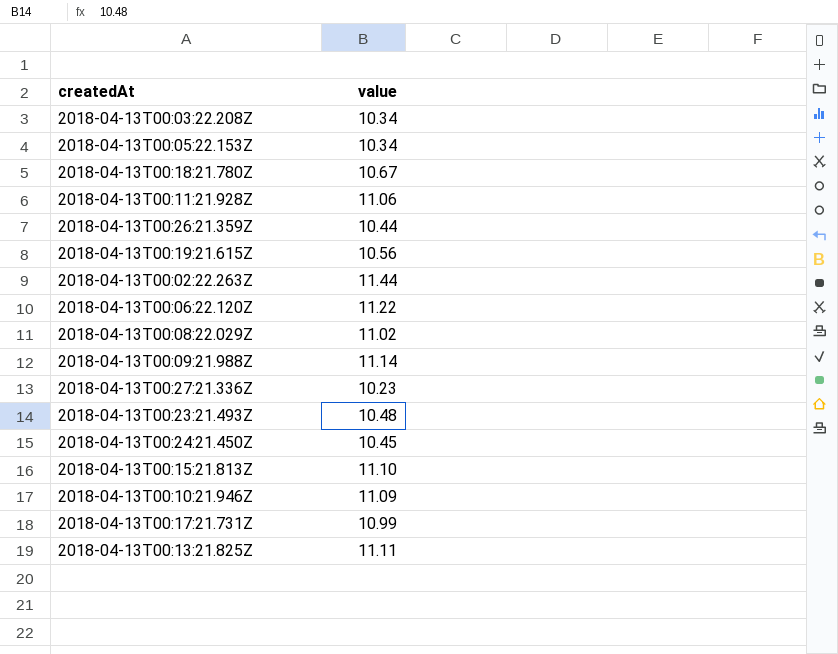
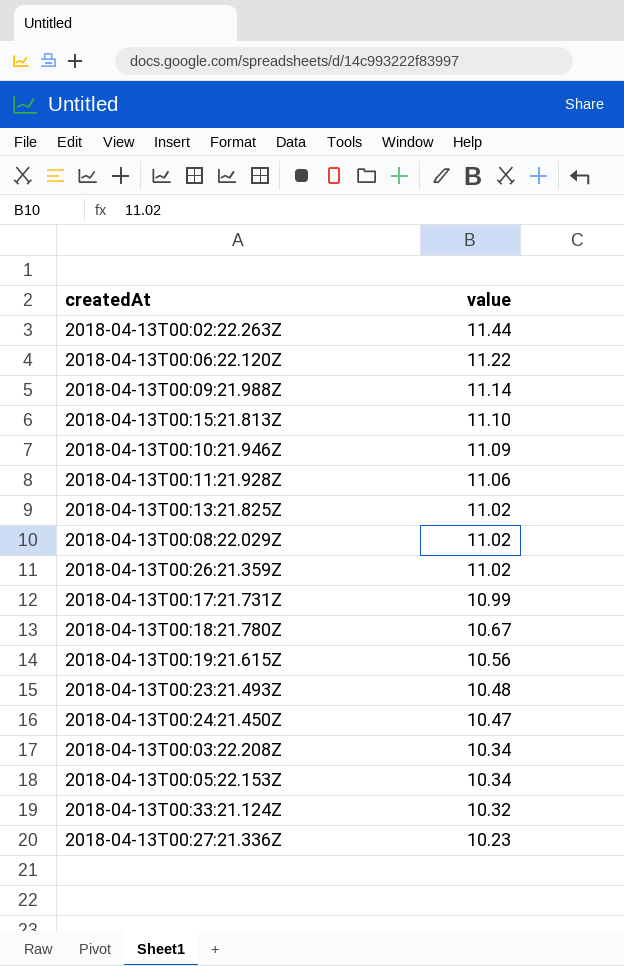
row order: none -> value descending
2018-04-13T00:13:21.825Z | value: 11.11 -> 11.02
2018-04-13T00:26:21.359Z | value: 10.44 -> 11.02
2018-04-13T00:24:21.450Z | value: 10.45 -> 10.47
row 2018-04-13T00:33:21.124Z: none -> 10.32

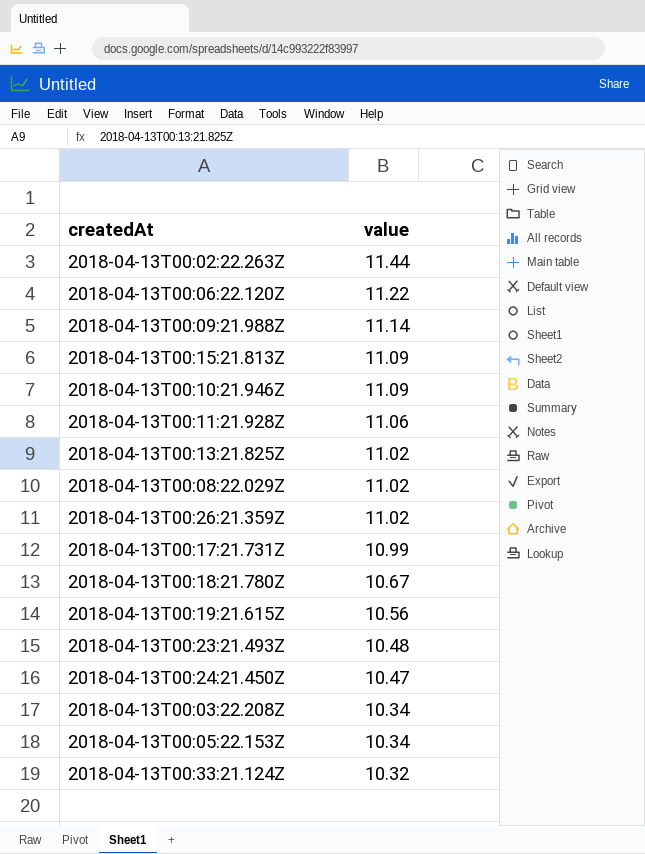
row 2018-04-13T00:27:21.336Z: 10.23 -> none
2018-04-13T00:15:21.813Z | value: 11.10 -> 11.09

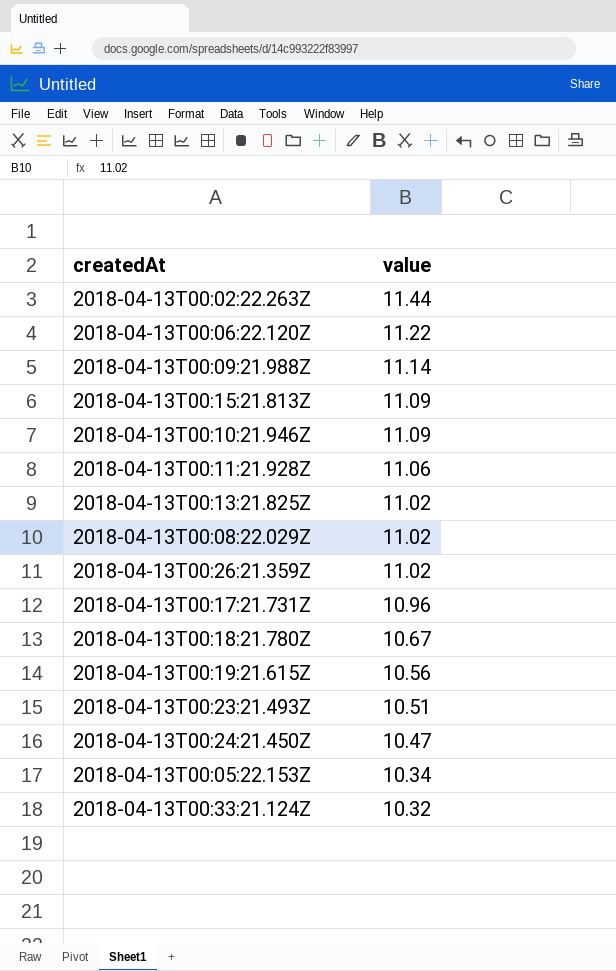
row 2018-04-13T00:03:22.208Z: 10.34 -> none
2018-04-13T00:17:21.731Z | value: 10.99 -> 10.96
2018-04-13T00:23:21.493Z | value: 10.48 -> 10.51

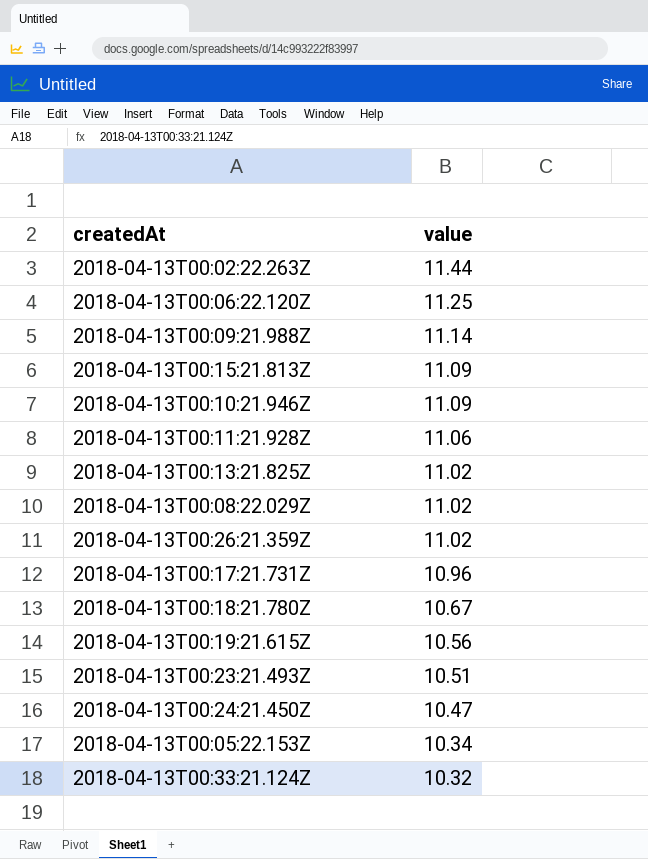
2018-04-13T00:06:22.120Z | value: 11.22 -> 11.25

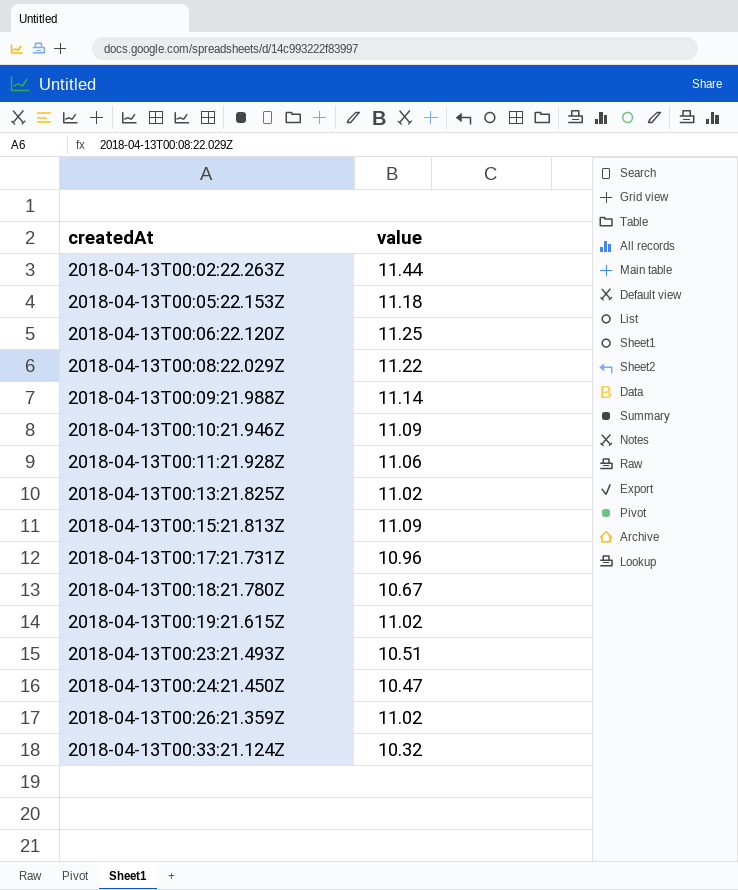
row order: value descending -> createdAt ascending
2018-04-13T00:05:22.153Z | value: 10.34 -> 11.18
2018-04-13T00:08:22.029Z | value: 11.02 -> 11.22
2018-04-13T00:19:21.615Z | value: 10.56 -> 11.02

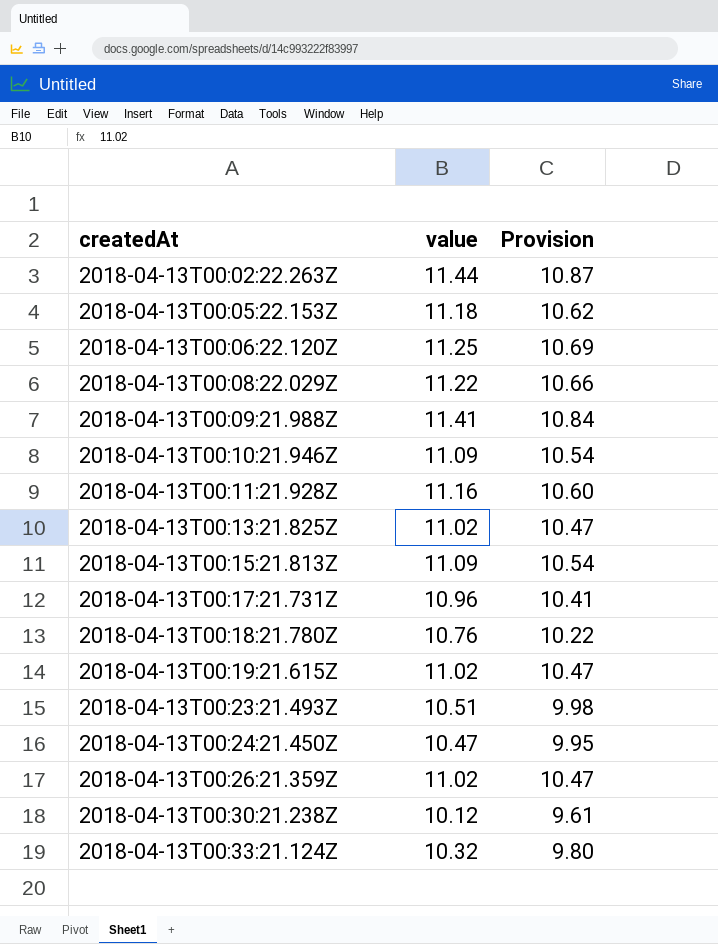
column Provision | formula: none -> [value] * 0.95
2018-04-13T00:09:21.988Z | value: 11.14 -> 11.41
2018-04-13T00:11:21.928Z | value: 11.06 -> 11.16
2018-04-13T00:18:21.780Z | value: 10.67 -> 10.76
row 2018-04-13T00:30:21.238Z: none -> 10.12 | 9.61

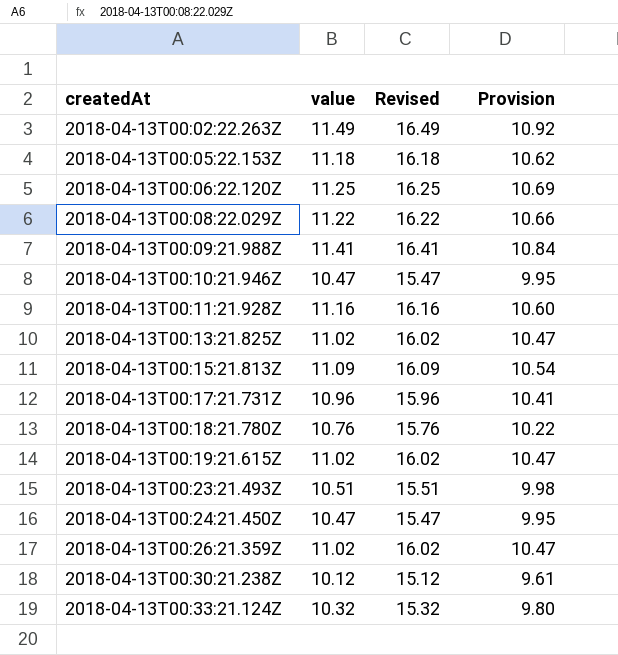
column Revised | formula: none -> [value] + 5
2018-04-13T00:02:22.263Z | value: 11.44 -> 11.49
2018-04-13T00:02:22.263Z | Provision: 10.87 -> 10.92
2018-04-13T00:10:21.946Z | value: 11.09 -> 10.47
2018-04-13T00:10:21.946Z | Provision: 10.54 -> 9.95

